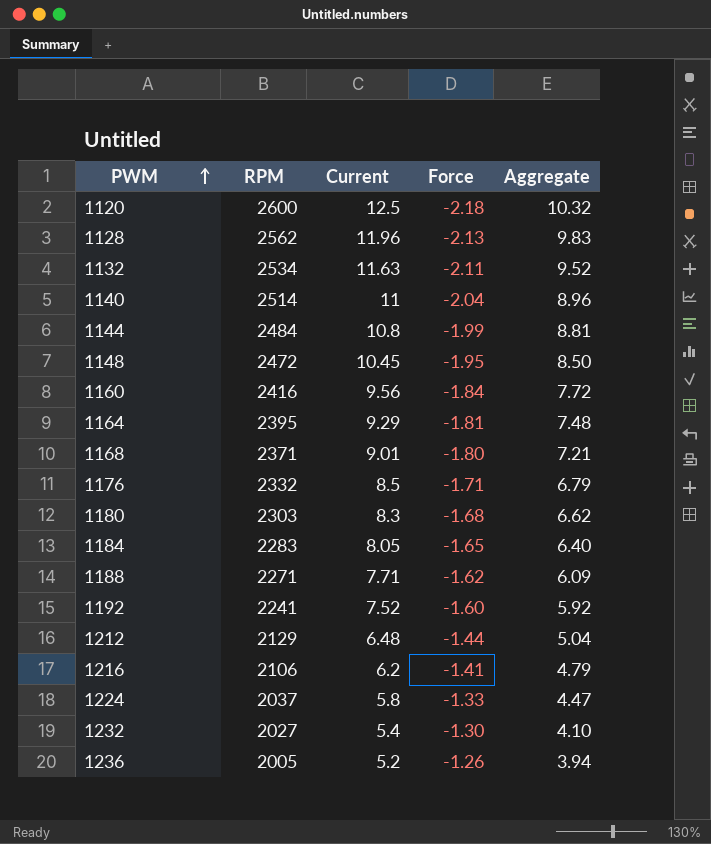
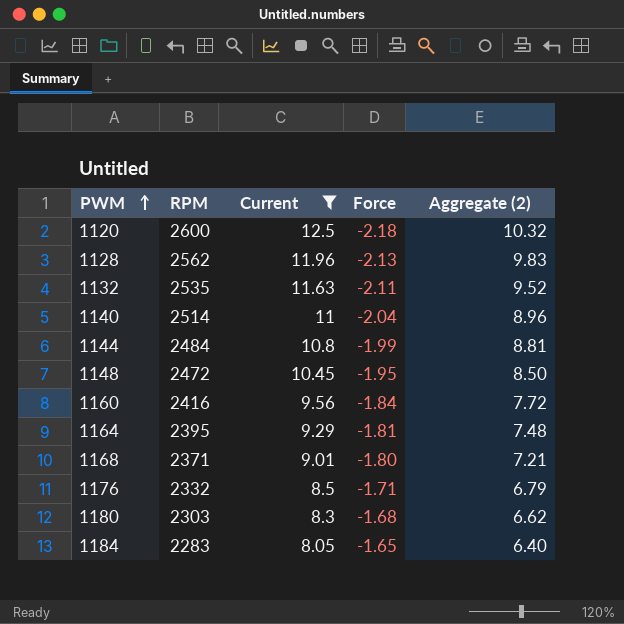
filter: none -> Current >= 8.05
column name: Aggregate -> Aggregate (2)
1132 | RPM: 2534 -> 2535

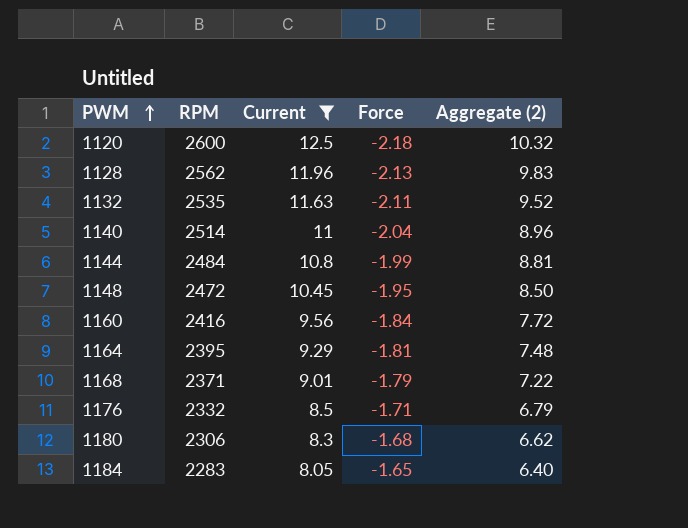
1168 | Force: -1.80 -> -1.79
1168 | Aggregate (2): 7.21 -> 7.22
1180 | RPM: 2303 -> 2306

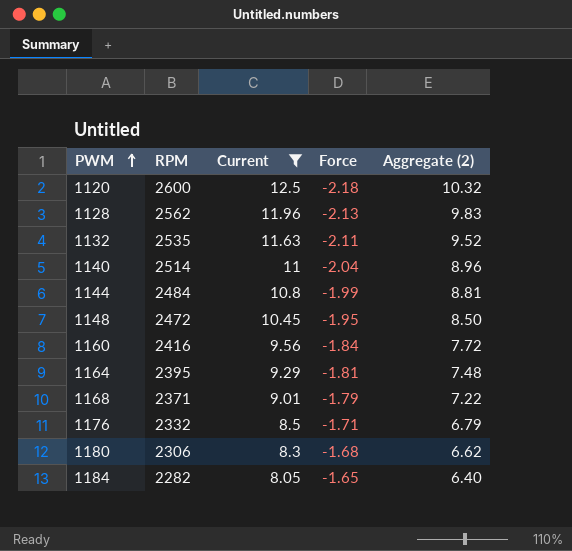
1184 | RPM: 2283 -> 2282

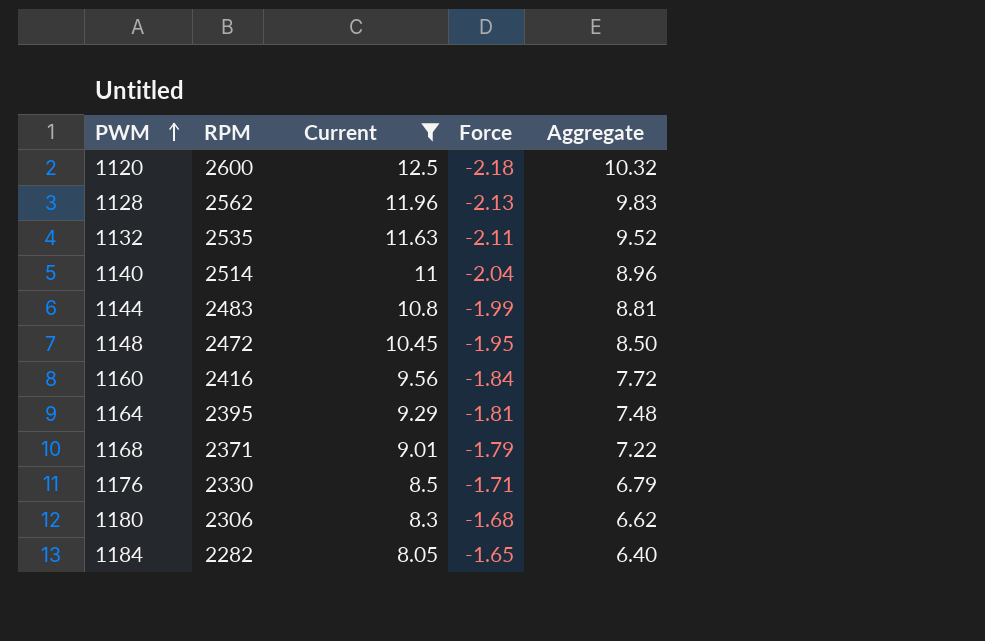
column name: Aggregate (2) -> Aggregate
1144 | RPM: 2484 -> 2483
1176 | RPM: 2332 -> 2330

